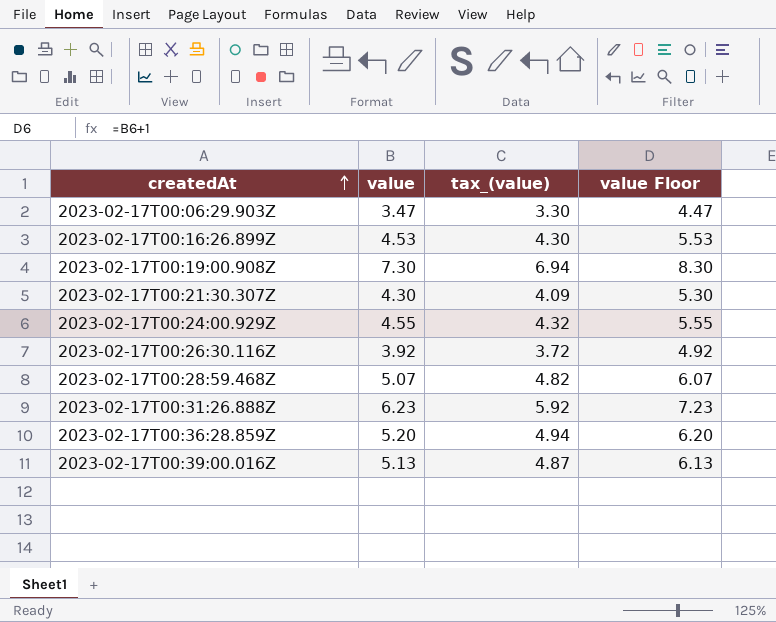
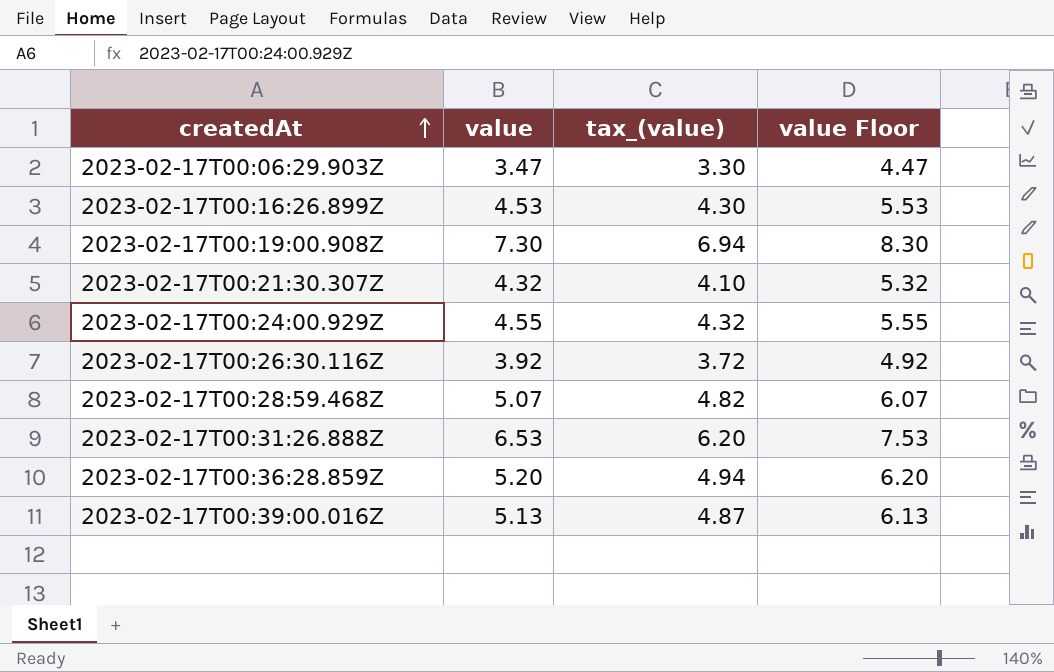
2023-02-17T00:21:30.307Z | value: 4.30 -> 4.32
2023-02-17T00:21:30.307Z | tax_(value): 4.09 -> 4.10
2023-02-17T00:21:30.307Z | value Floor: 5.30 -> 5.32
2023-02-17T00:31:26.888Z | value: 6.23 -> 6.53
2023-02-17T00:31:26.888Z | tax_(value): 5.92 -> 6.20
2023-02-17T00:31:26.888Z | value Floor: 7.23 -> 7.53

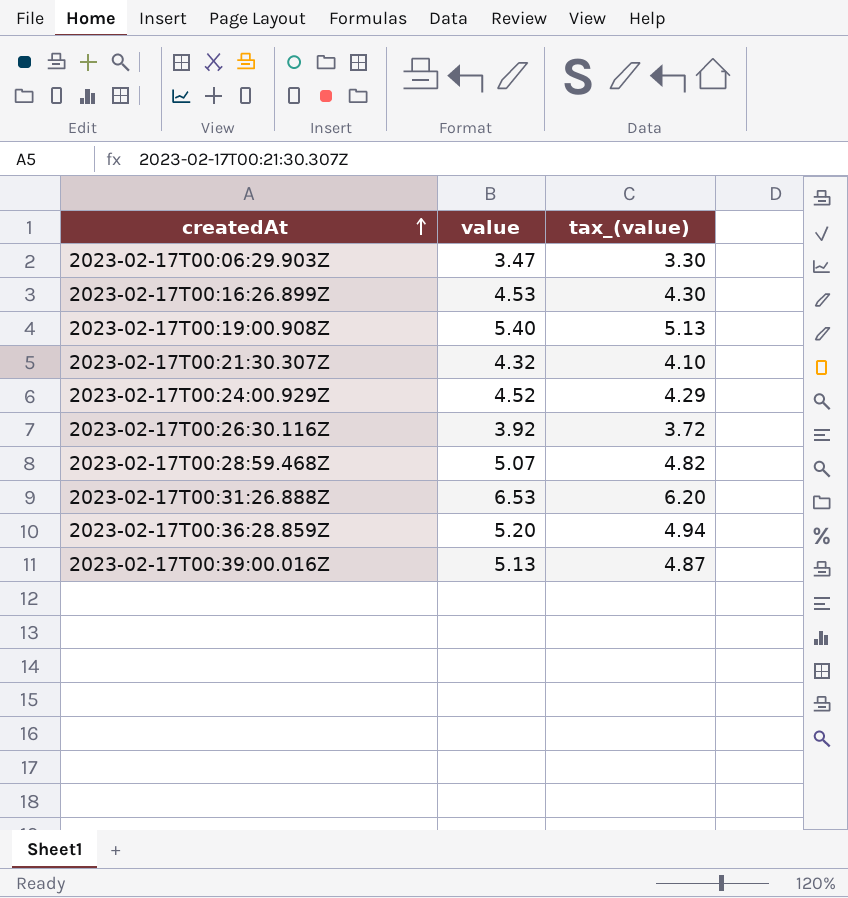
column value Floor | formula: [value] + 1 -> none
2023-02-17T00:19:00.908Z | value: 7.30 -> 5.40
2023-02-17T00:19:00.908Z | tax_(value): 6.94 -> 5.13
2023-02-17T00:24:00.929Z | value: 4.55 -> 4.52
2023-02-17T00:24:00.929Z | tax_(value): 4.32 -> 4.29

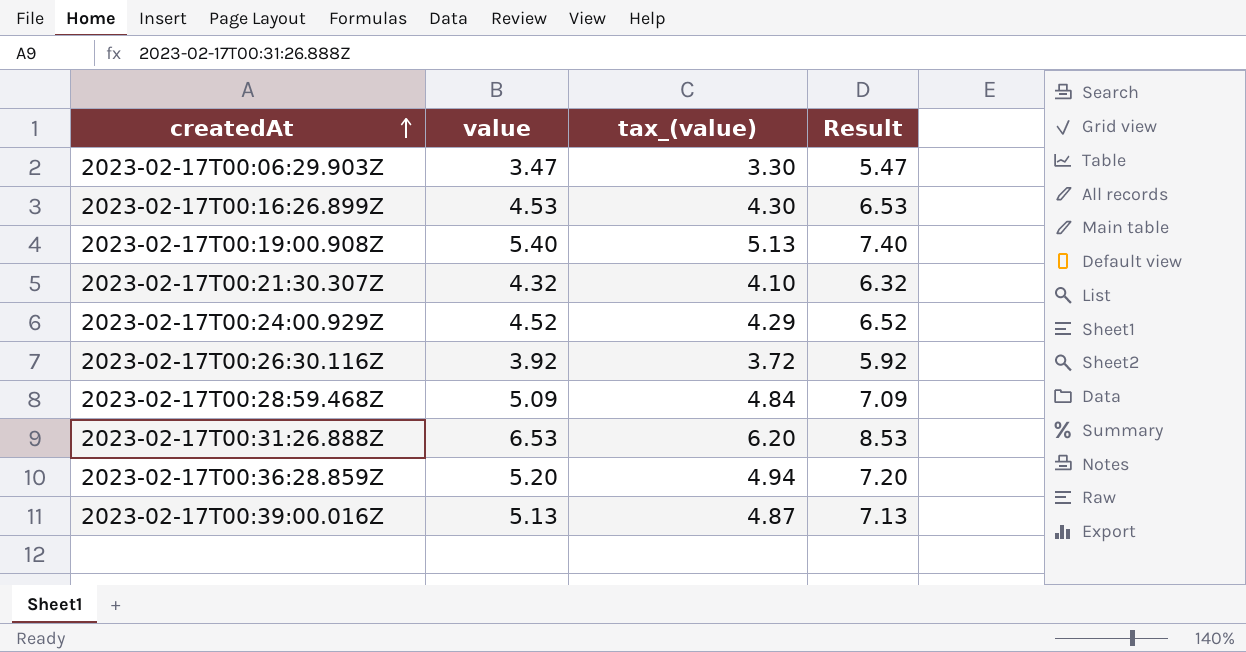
column Result | formula: none -> [value] + 2
2023-02-17T00:28:59.468Z | value: 5.07 -> 5.09
2023-02-17T00:28:59.468Z | tax_(value): 4.82 -> 4.84

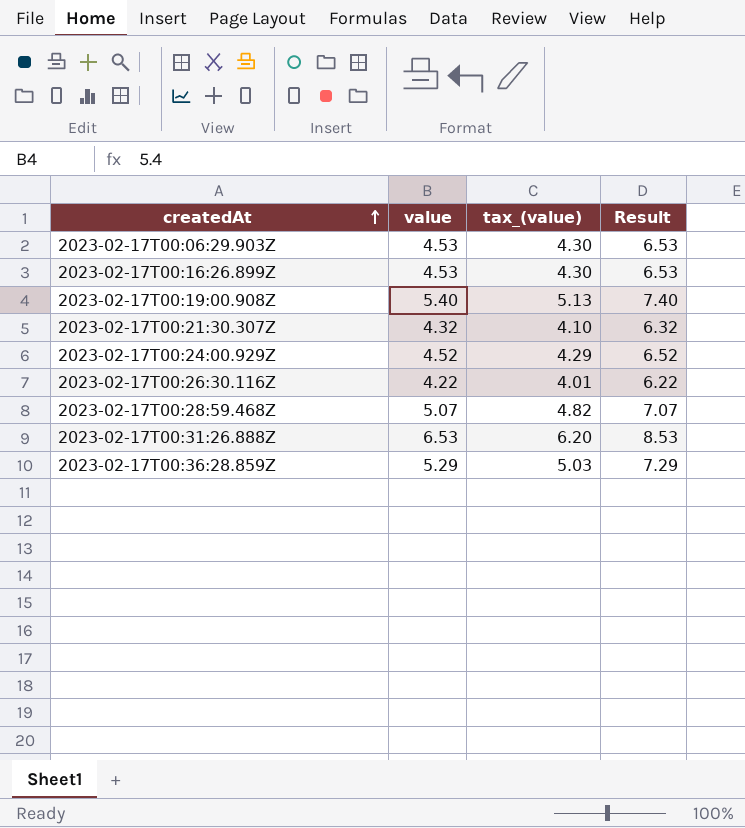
row 2023-02-17T00:39:00.016Z: 5.13 | 4.87 | 7.13 -> none
2023-02-17T00:06:29.903Z | value: 3.47 -> 4.53
2023-02-17T00:06:29.903Z | tax_(value): 3.30 -> 4.30
2023-02-17T00:06:29.903Z | Result: 5.47 -> 6.53
2023-02-17T00:26:30.116Z | value: 3.92 -> 4.22
2023-02-17T00:26:30.116Z | tax_(value): 3.72 -> 4.01
2023-02-17T00:26:30.116Z | Result: 5.92 -> 6.22
2023-02-17T00:28:59.468Z | value: 5.09 -> 5.07
2023-02-17T00:28:59.468Z | tax_(value): 4.84 -> 4.82
2023-02-17T00:28:59.468Z | Result: 7.09 -> 7.07
2023-02-17T00:36:28.859Z | value: 5.20 -> 5.29
2023-02-17T00:36:28.859Z | tax_(value): 4.94 -> 5.03
2023-02-17T00:36:28.859Z | Result: 7.20 -> 7.29

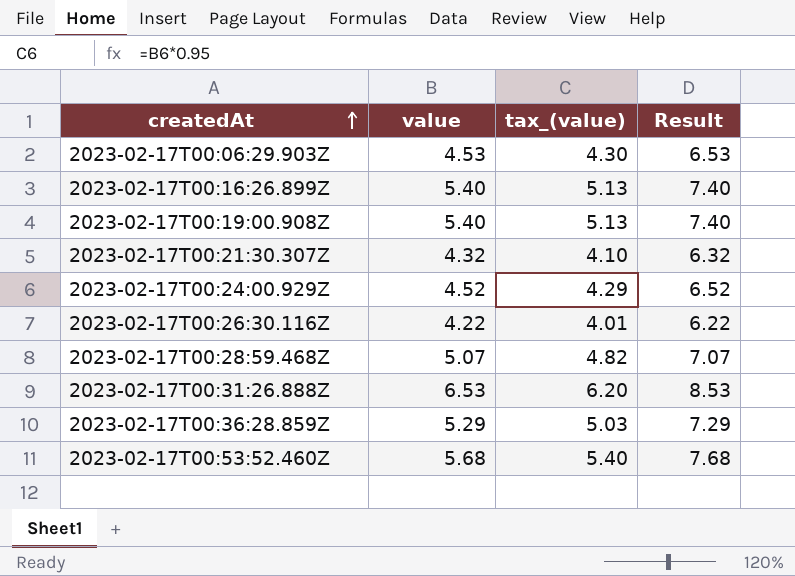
2023-02-17T00:16:26.899Z | value: 4.53 -> 5.40
2023-02-17T00:16:26.899Z | tax_(value): 4.30 -> 5.13
2023-02-17T00:16:26.899Z | Result: 6.53 -> 7.40
row 2023-02-17T00:53:52.460Z: none -> 5.68 | 5.40 | 7.68

